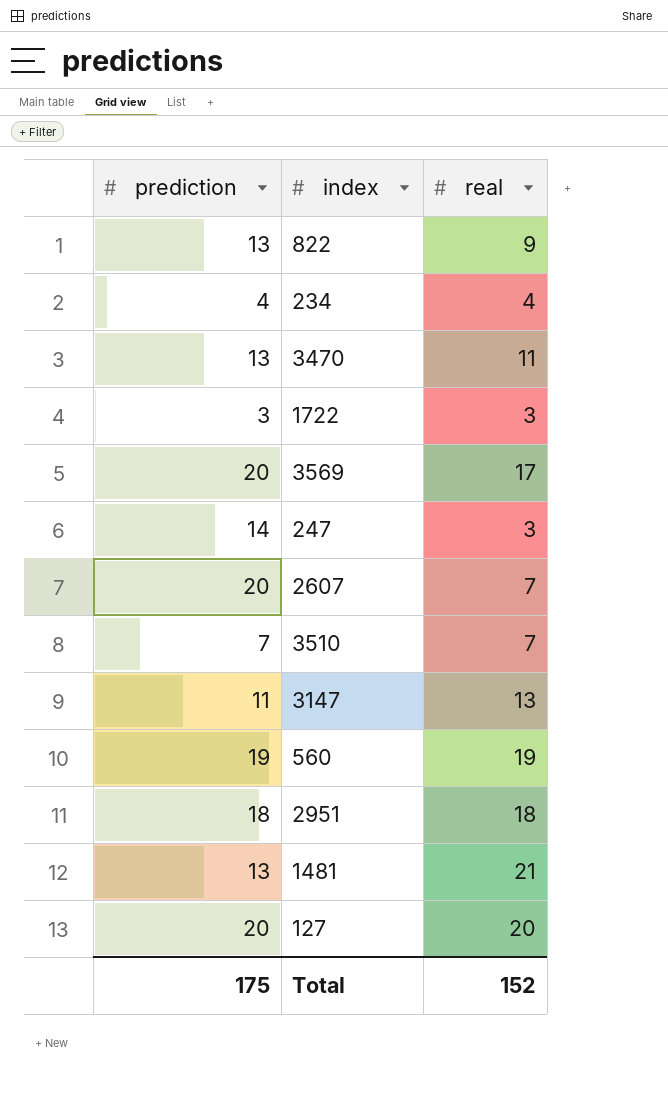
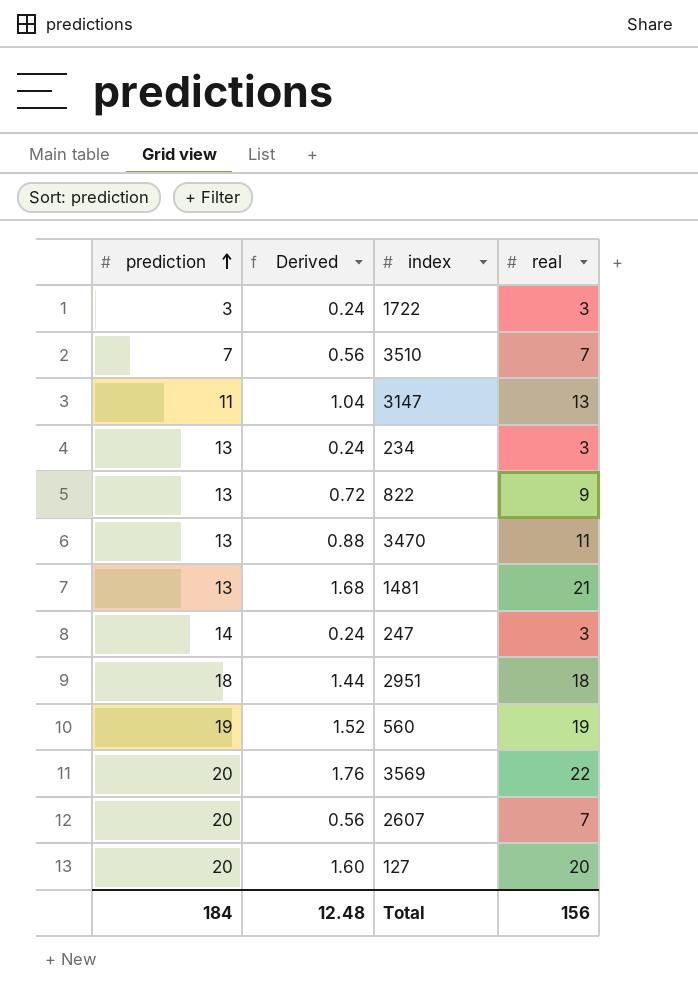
row order: none -> prediction ascending
column Derived | formula: none -> [real] * 0.08
234 | prediction: 4 -> 13
234 | real: 4 -> 3
3569 | real: 17 -> 22
Total | prediction: 175 -> 184
Total | real: 152 -> 156

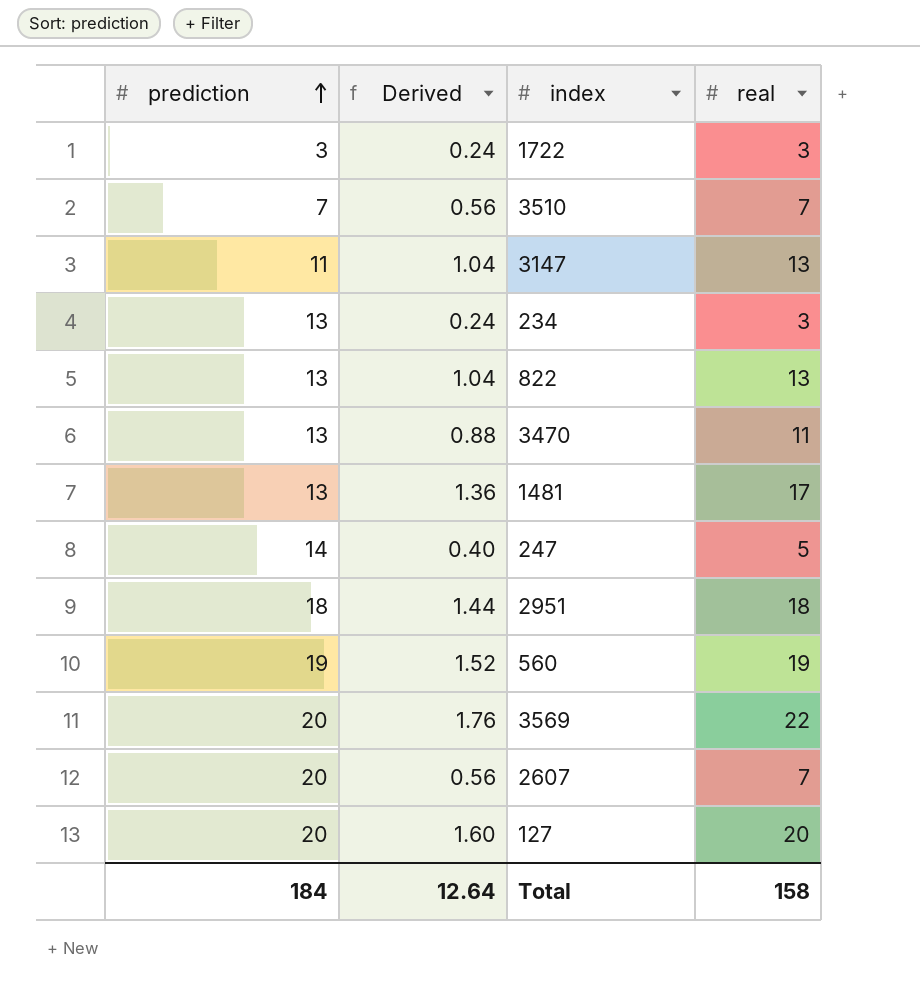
822 | Derived: 0.72 -> 1.04
822 | real: 9 -> 13
1481 | Derived: 1.68 -> 1.36
1481 | real: 21 -> 17
247 | Derived: 0.24 -> 0.40
247 | real: 3 -> 5
Total | Derived: 12.48 -> 12.64
Total | real: 156 -> 158

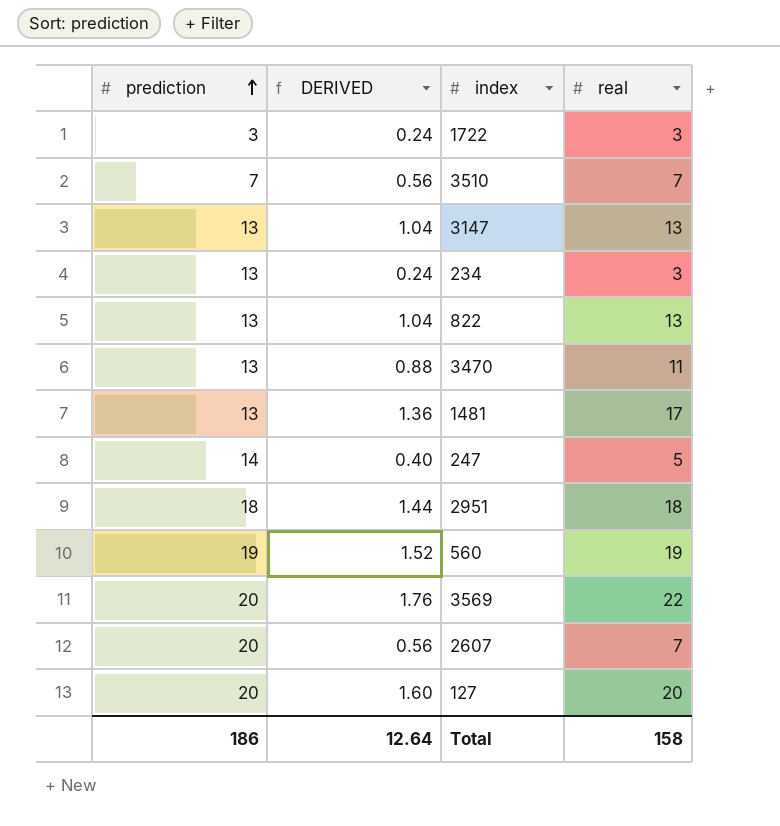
column name: Derived -> DERIVED
3147 | prediction: 11 -> 13
Total | prediction: 184 -> 186

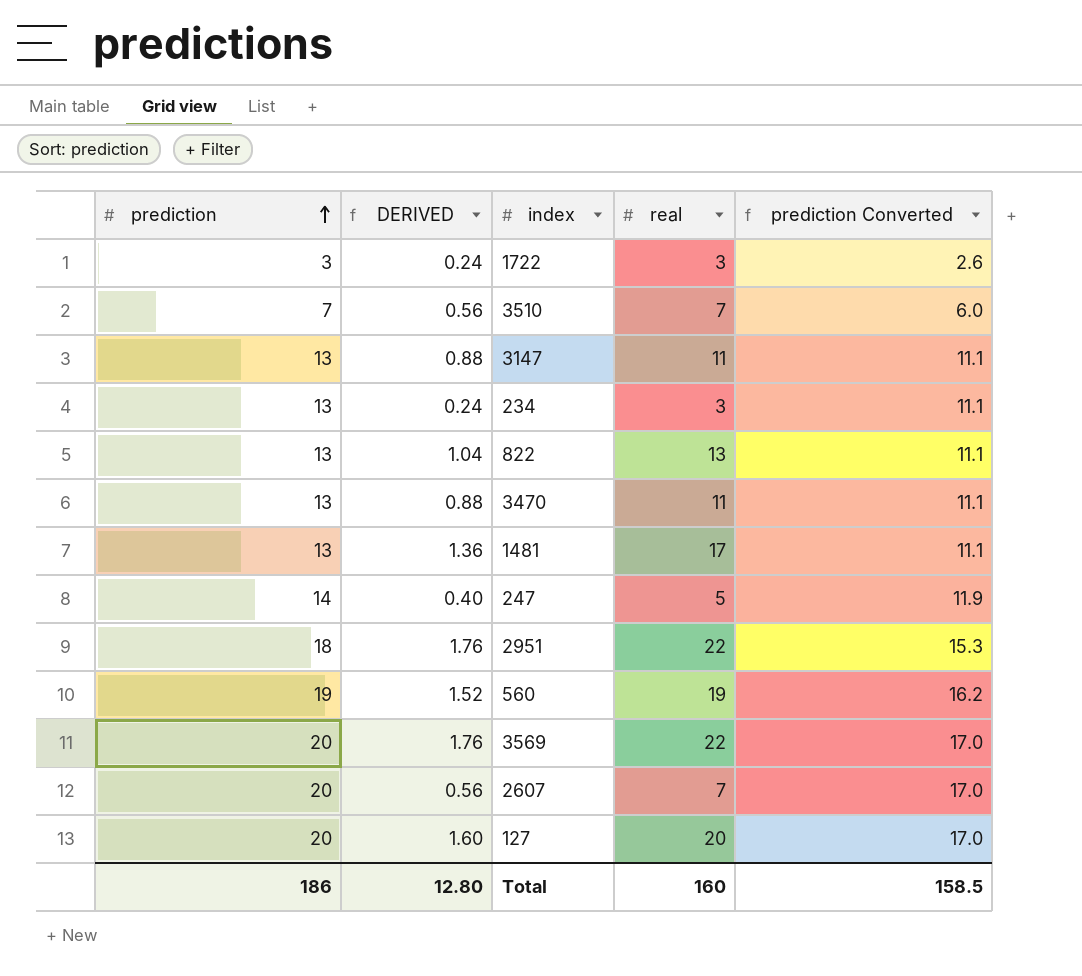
column prediction Converted | formula: none -> [prediction] * 0.85
3147 | DERIVED: 1.04 -> 0.88
3147 | real: 13 -> 11
2951 | DERIVED: 1.44 -> 1.76
2951 | real: 18 -> 22
Total | DERIVED: 12.64 -> 12.80
Total | real: 158 -> 160

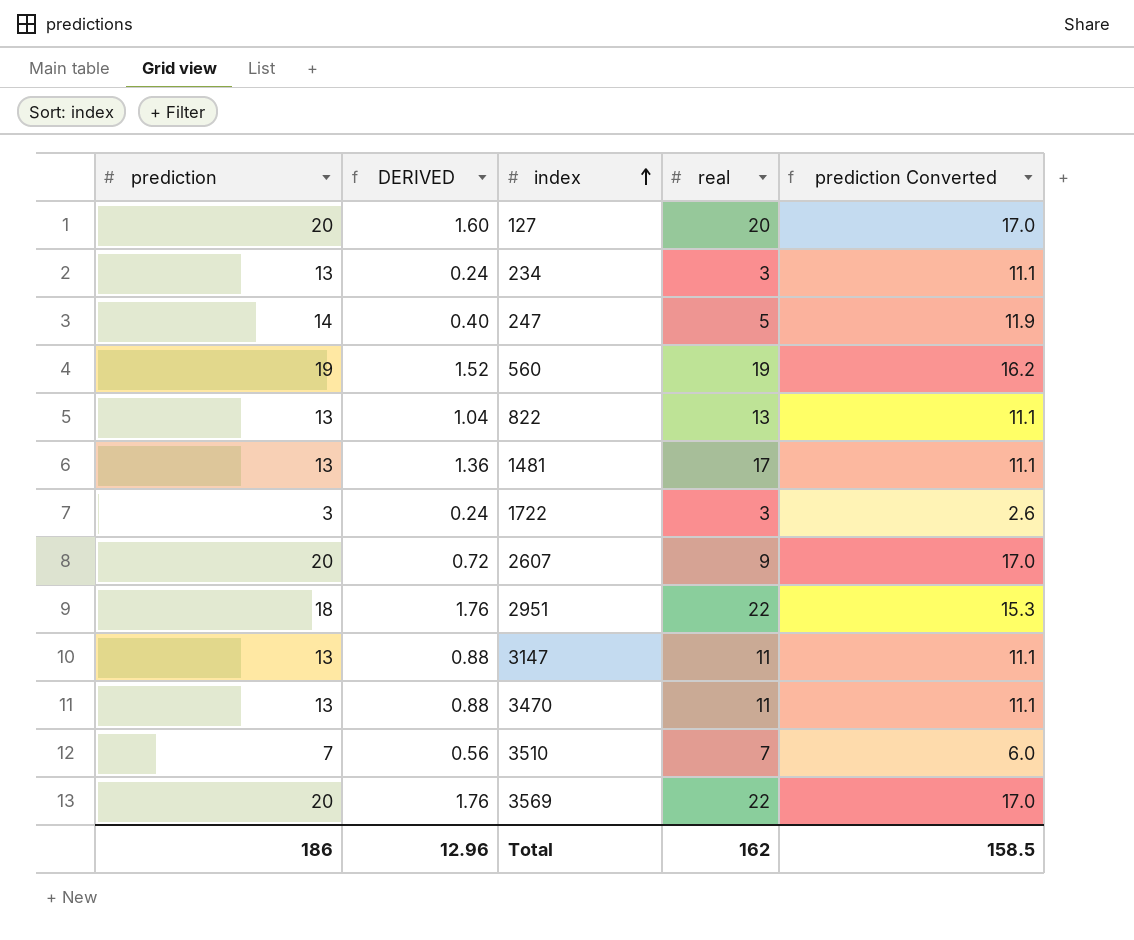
row order: prediction ascending -> index ascending
2607 | DERIVED: 0.56 -> 0.72
2607 | real: 7 -> 9
Total | DERIVED: 12.80 -> 12.96
Total | real: 160 -> 162

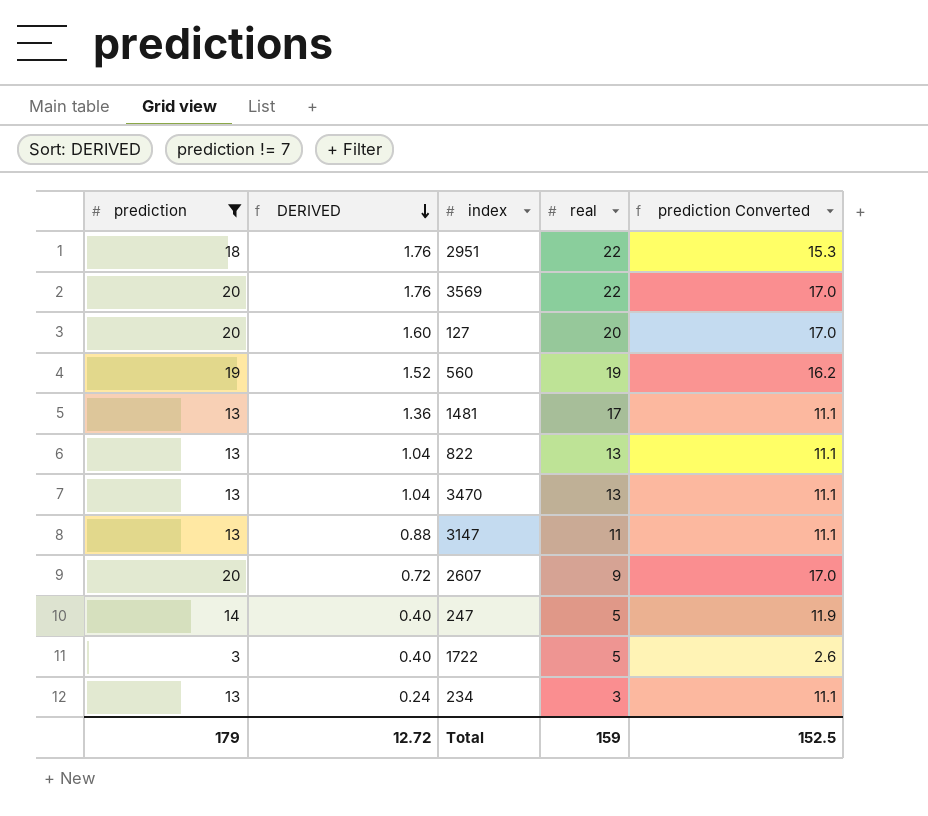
filter: none -> prediction != 7
row order: index ascending -> DERIVED descending
3470 | DERIVED: 0.88 -> 1.04
3470 | real: 11 -> 13
1722 | DERIVED: 0.24 -> 0.40
1722 | real: 3 -> 5
Total | prediction: 186 -> 179
Total | DERIVED: 12.96 -> 12.72
Total | real: 162 -> 159
Total | prediction Converted: 158.5 -> 152.5

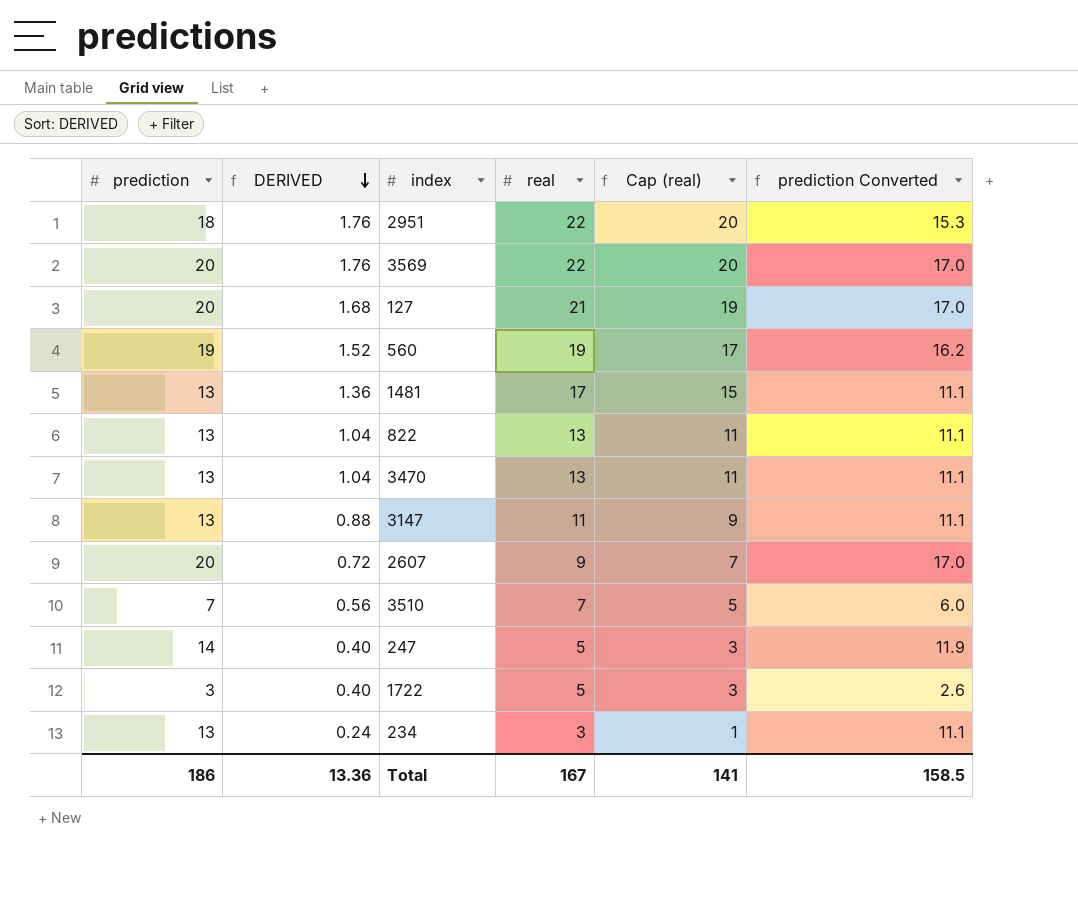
filter: prediction != 7 -> none
column Cap (real) | formula: none -> [real] - 2
127 | DERIVED: 1.60 -> 1.68
127 | real: 20 -> 21
Total | prediction: 179 -> 186
Total | DERIVED: 12.72 -> 13.36
Total | real: 159 -> 167
Total | prediction Converted: 152.5 -> 158.5

